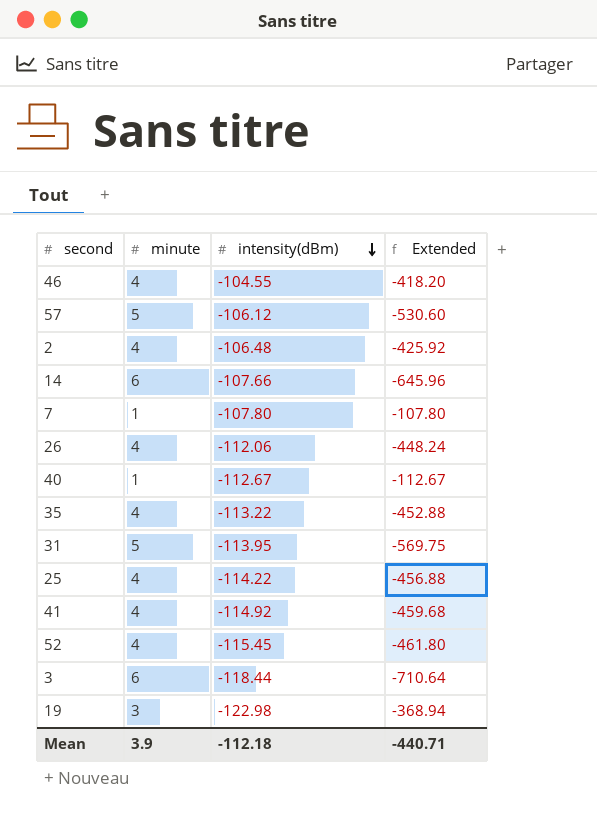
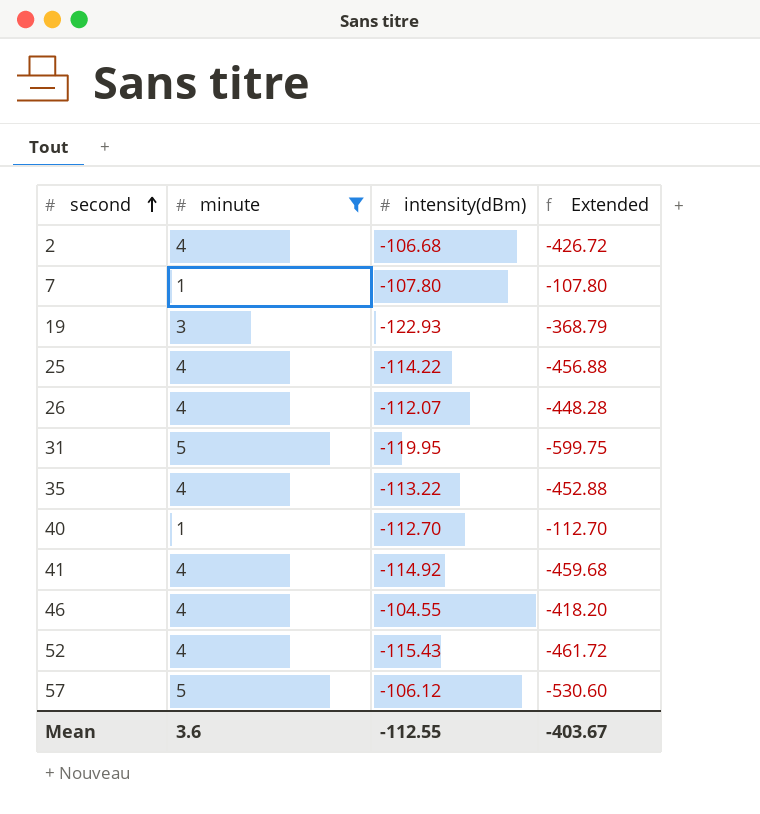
filter: none -> minute != 6
row order: intensity(dBm) descending -> second ascending
2 | intensity(dBm): -106.48 -> -106.68
2 | Extended: -425.92 -> -426.72
19 | intensity(dBm): -122.98 -> -122.93
19 | Extended: -368.94 -> -368.79
26 | intensity(dBm): -112.06 -> -112.07
26 | Extended: -448.24 -> -448.28
31 | intensity(dBm): -113.95 -> -119.95
31 | Extended: -569.75 -> -599.75
40 | intensity(dBm): -112.67 -> -112.70
40 | Extended: -112.67 -> -112.70
52 | intensity(dBm): -115.45 -> -115.43
52 | Extended: -461.80 -> -461.72
Mean | minute: 3.9 -> 3.6
Mean | intensity(dBm): -112.18 -> -112.55
Mean | Extended: -440.71 -> -403.67

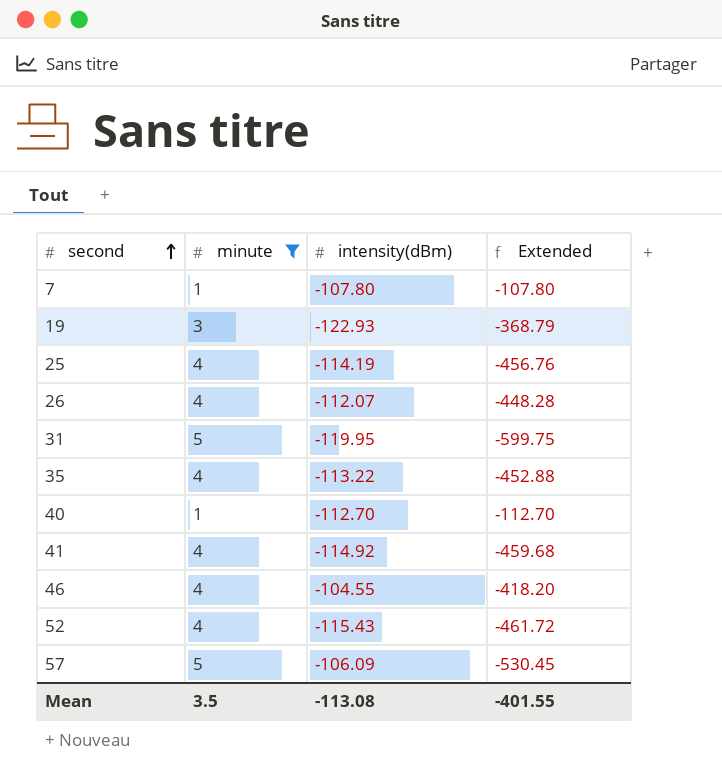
row 2: 4 | -106.68 | -426.72 -> none
25 | intensity(dBm): -114.22 -> -114.19
25 | Extended: -456.88 -> -456.76
57 | intensity(dBm): -106.12 -> -106.09
57 | Extended: -530.60 -> -530.45
Mean | minute: 3.6 -> 3.5
Mean | intensity(dBm): -112.55 -> -113.08
Mean | Extended: -403.67 -> -401.55

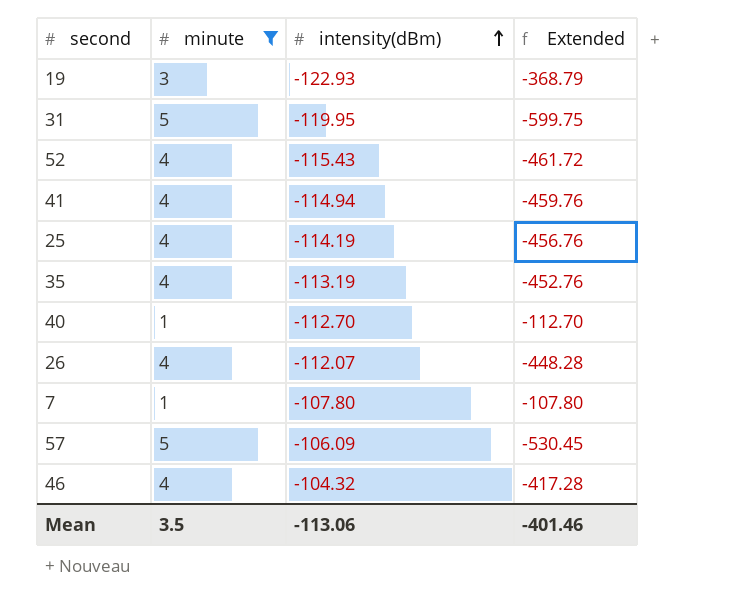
row order: second ascending -> intensity(dBm) ascending
41 | intensity(dBm): -114.92 -> -114.94
41 | Extended: -459.68 -> -459.76
35 | intensity(dBm): -113.22 -> -113.19
35 | Extended: -452.88 -> -452.76
46 | intensity(dBm): -104.55 -> -104.32
46 | Extended: -418.20 -> -417.28
Mean | intensity(dBm): -113.08 -> -113.06
Mean | Extended: -401.55 -> -401.46

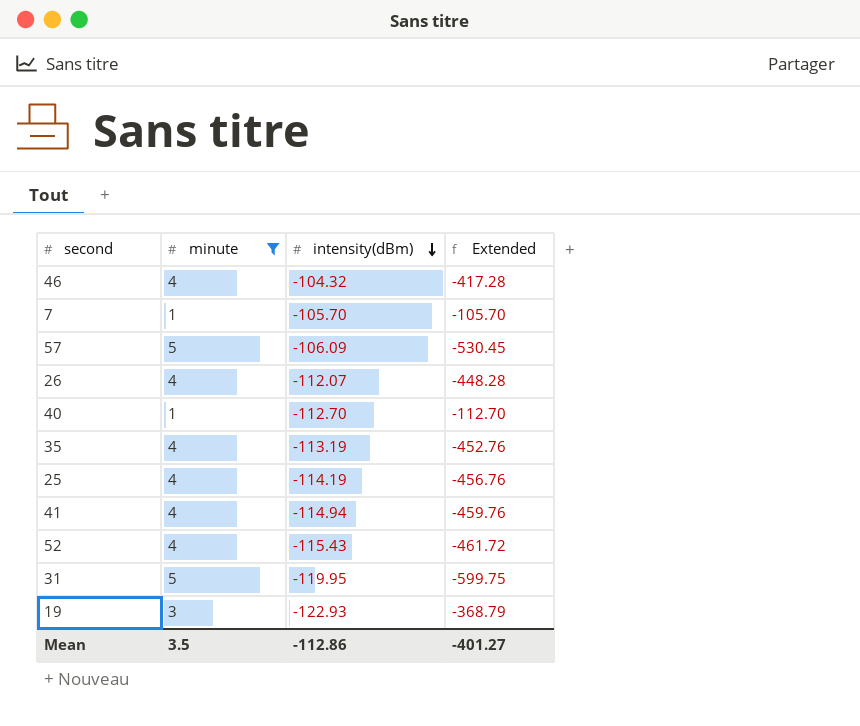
row order: intensity(dBm) ascending -> intensity(dBm) descending
7 | intensity(dBm): -107.80 -> -105.70
7 | Extended: -107.80 -> -105.70
Mean | intensity(dBm): -113.06 -> -112.86
Mean | Extended: -401.46 -> -401.27

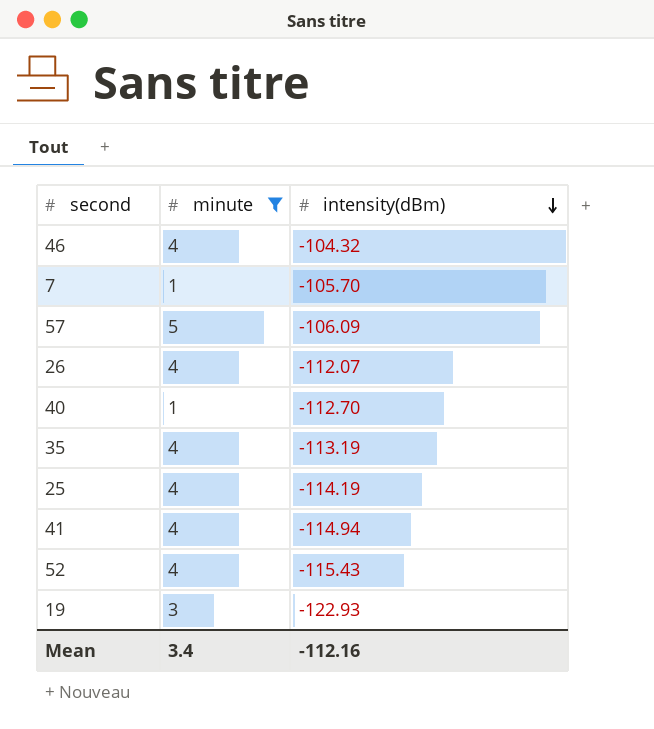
column Extended | formula: [minute] * [intensity(dBm)] -> none
row 31: 5 | -119.95 | -599.75 -> none
Mean | minute: 3.5 -> 3.4
Mean | intensity(dBm): -112.86 -> -112.16

